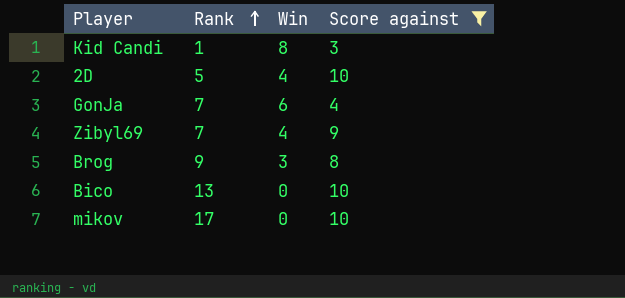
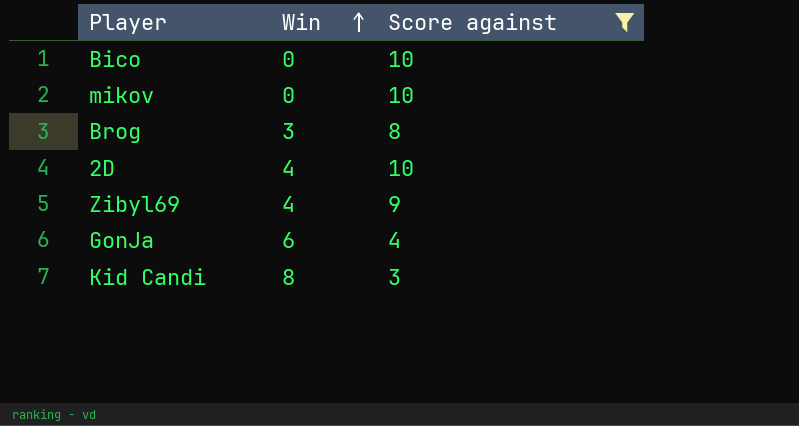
row order: Rank ascending -> Win ascending
column Rank | position: 2 -> none

